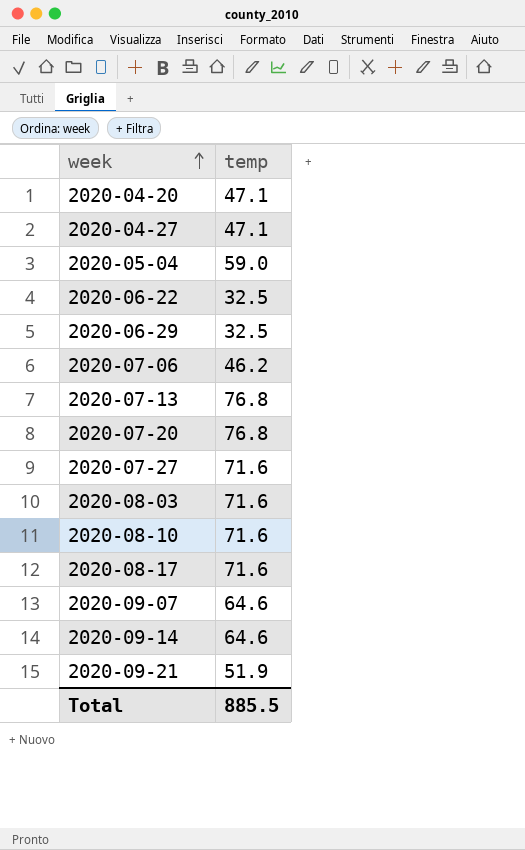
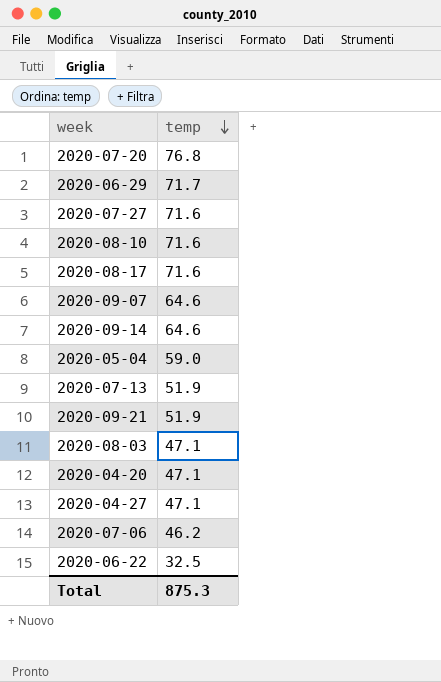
row order: week ascending -> temp descending
2020-06-29 | temp: 32.5 -> 71.7
2020-07-13 | temp: 76.8 -> 51.9
2020-08-03 | temp: 71.6 -> 47.1
Total | temp: 885.5 -> 875.3

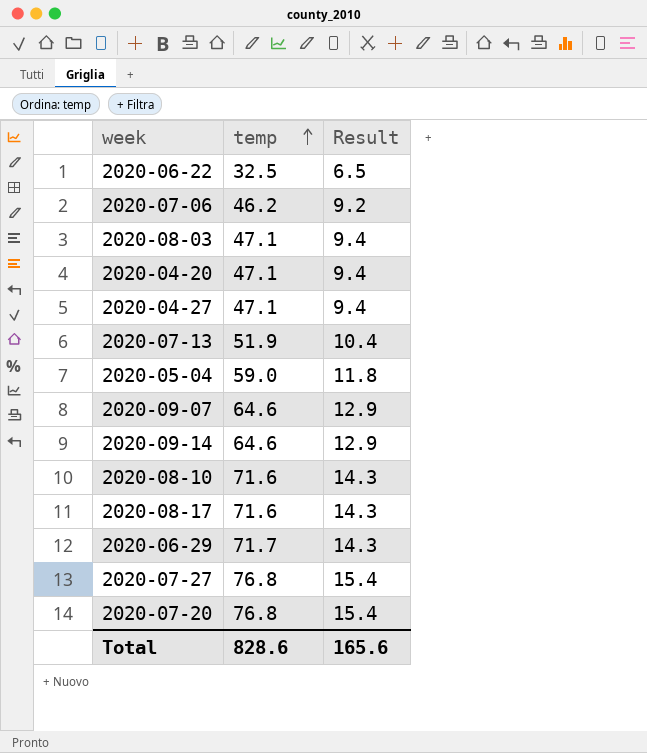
row order: temp descending -> temp ascending
column Result | formula: none -> [temp] * 0.2
row 2020-09-21: 51.9 -> none
2020-07-27 | temp: 71.6 -> 76.8
Total | temp: 875.3 -> 828.6

